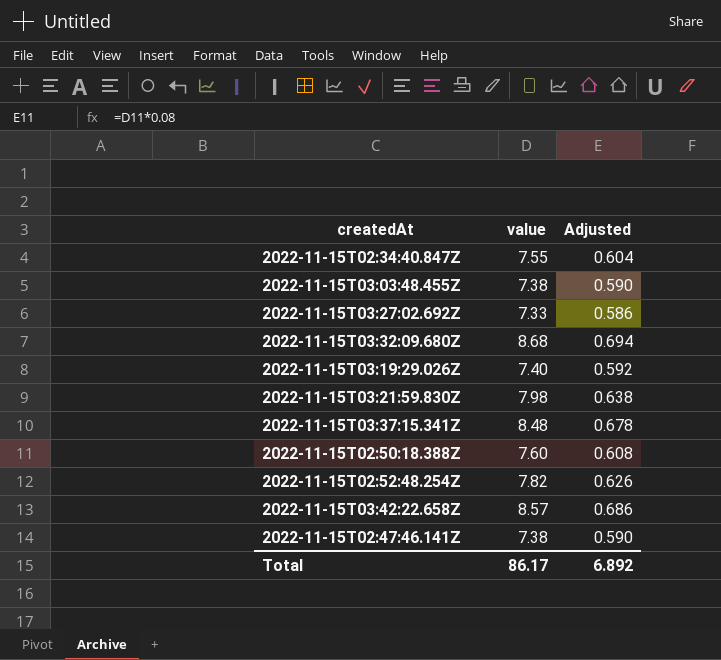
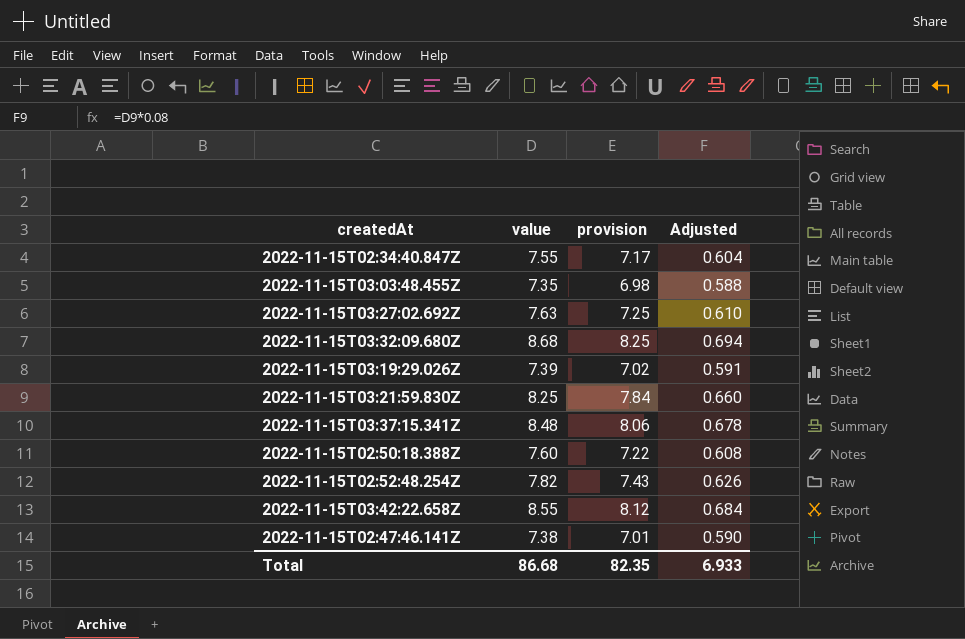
column provision | formula: none -> [value] * 0.95
2022-11-15T03:03:48.455Z | value: 7.38 -> 7.35
2022-11-15T03:03:48.455Z | Adjusted: 0.590 -> 0.588
2022-11-15T03:27:02.692Z | value: 7.33 -> 7.63
2022-11-15T03:27:02.692Z | Adjusted: 0.586 -> 0.610
2022-11-15T03:19:29.026Z | value: 7.40 -> 7.39
2022-11-15T03:19:29.026Z | Adjusted: 0.592 -> 0.591
2022-11-15T03:21:59.830Z | value: 7.98 -> 8.25
2022-11-15T03:21:59.830Z | Adjusted: 0.638 -> 0.660
2022-11-15T03:42:22.658Z | value: 8.57 -> 8.55
2022-11-15T03:42:22.658Z | Adjusted: 0.686 -> 0.684
Total | value: 86.17 -> 86.68
Total | Adjusted: 6.892 -> 6.933

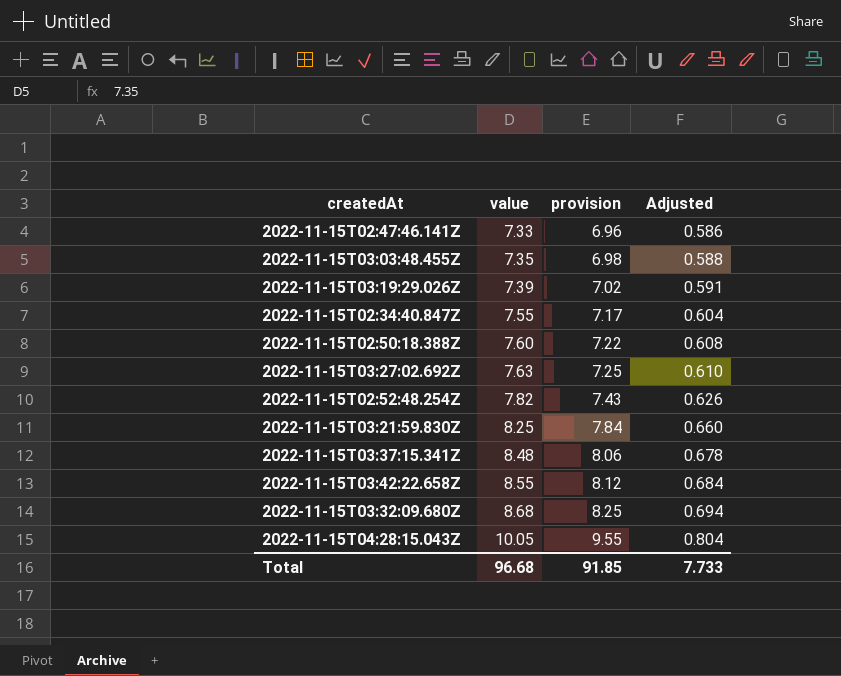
row order: none -> value ascending
2022-11-15T02:47:46.141Z | value: 7.38 -> 7.33
2022-11-15T02:47:46.141Z | provision: 7.01 -> 6.96
2022-11-15T02:47:46.141Z | Adjusted: 0.590 -> 0.586
row 2022-11-15T04:28:15.043Z: none -> 10.05 | 9.55 | 0.804
Total | value: 86.68 -> 96.68
Total | provision: 82.35 -> 91.85
Total | Adjusted: 6.933 -> 7.733

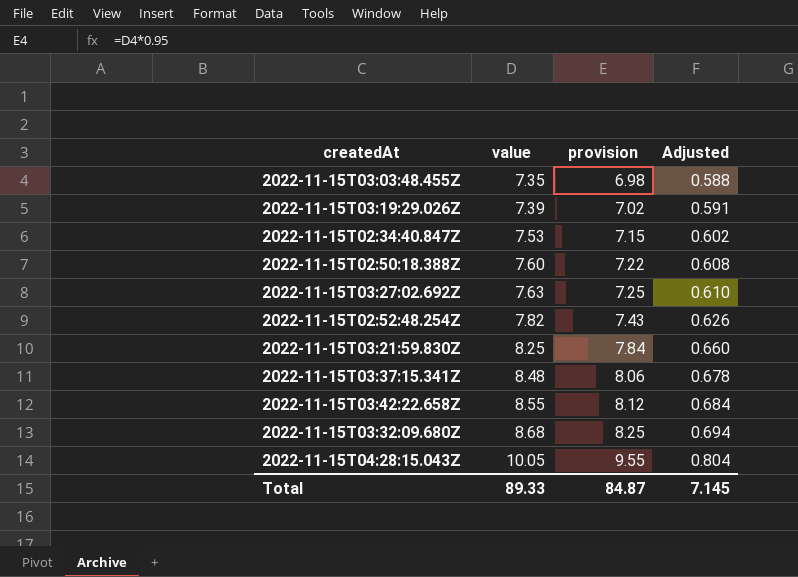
row 2022-11-15T02:47:46.141Z: 7.33 | 6.96 | 0.586 -> none
2022-11-15T02:34:40.847Z | value: 7.55 -> 7.53
2022-11-15T02:34:40.847Z | provision: 7.17 -> 7.15
2022-11-15T02:34:40.847Z | Adjusted: 0.604 -> 0.602
Total | value: 96.68 -> 89.33
Total | provision: 91.85 -> 84.87
Total | Adjusted: 7.733 -> 7.145

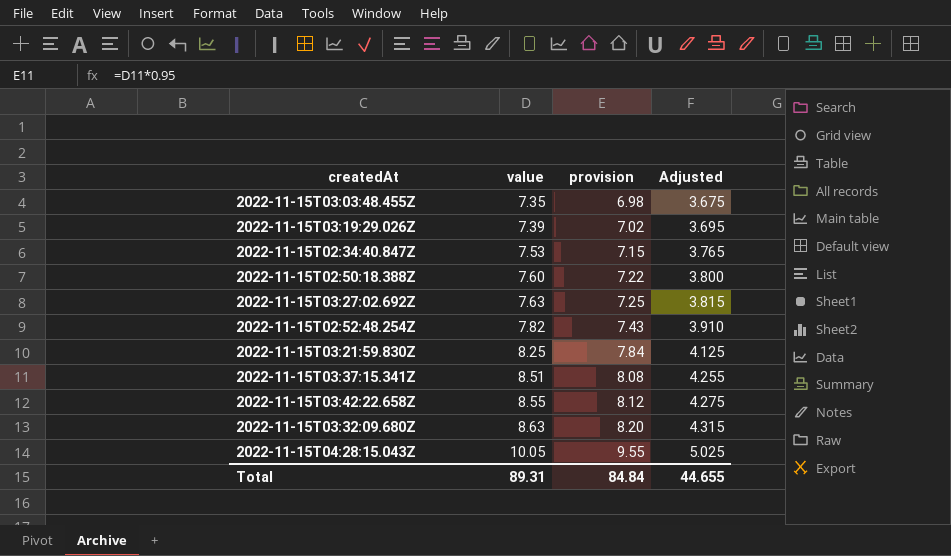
column Adjusted | formula: [value] * 0.08 -> [value] * 0.5
2022-11-15T03:37:15.341Z | value: 8.48 -> 8.51
2022-11-15T03:37:15.341Z | provision: 8.06 -> 8.08
2022-11-15T03:32:09.680Z | value: 8.68 -> 8.63
2022-11-15T03:32:09.680Z | provision: 8.25 -> 8.20
Total | value: 89.33 -> 89.31
Total | provision: 84.87 -> 84.84
Total | Adjusted: 7.145 -> 44.655

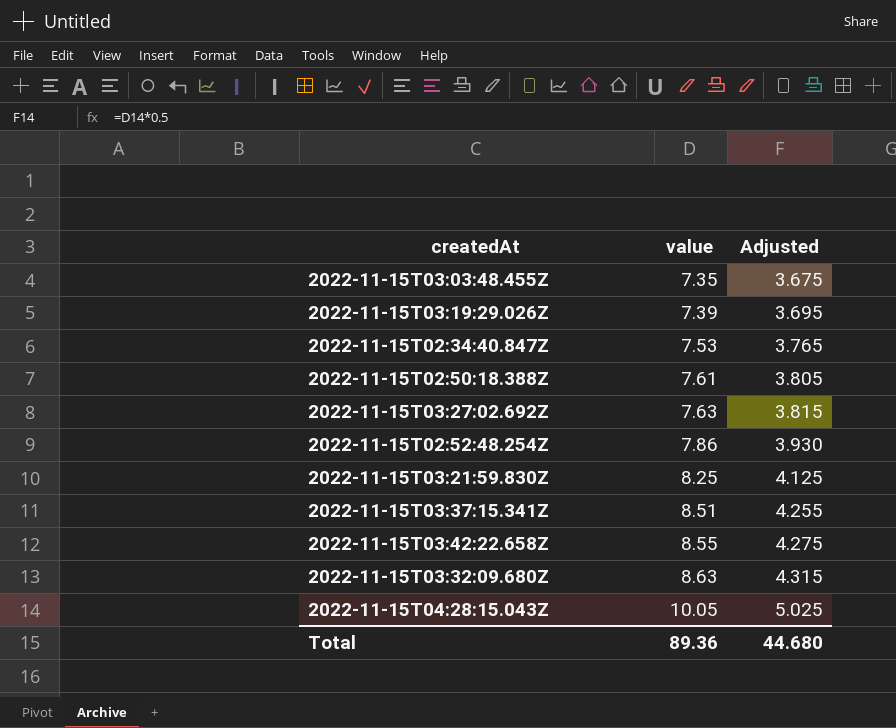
column provision | formula: [value] * 0.95 -> none
2022-11-15T02:50:18.388Z | value: 7.60 -> 7.61
2022-11-15T02:50:18.388Z | Adjusted: 3.800 -> 3.805
2022-11-15T02:52:48.254Z | value: 7.82 -> 7.86
2022-11-15T02:52:48.254Z | Adjusted: 3.910 -> 3.930
Total | value: 89.31 -> 89.36
Total | Adjusted: 44.655 -> 44.680

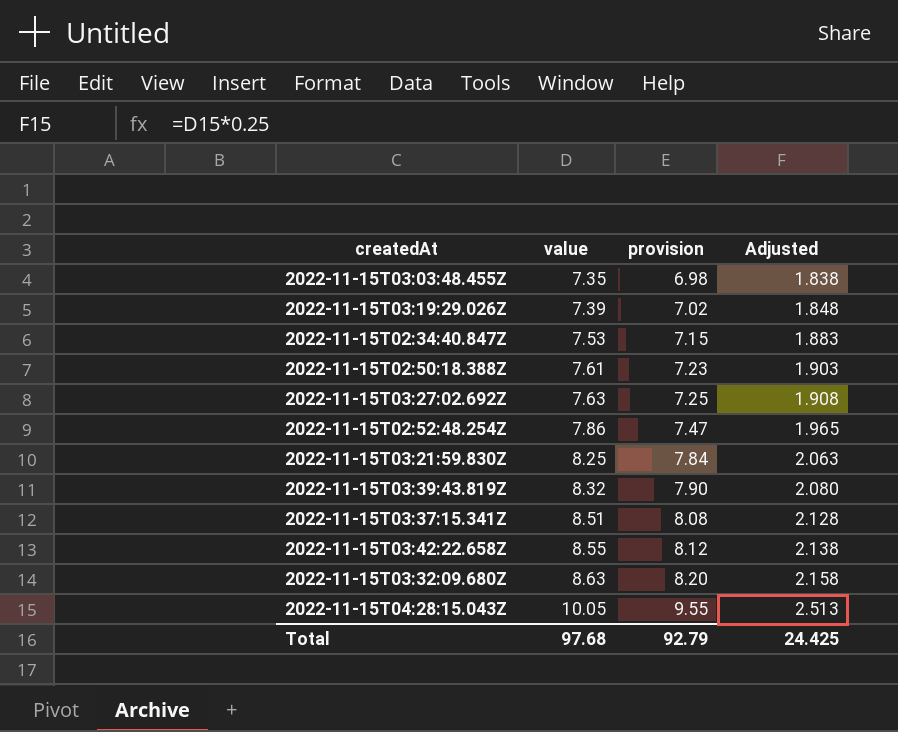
column provision | formula: none -> [value] * 0.95
column Adjusted | formula: [value] * 0.5 -> [value] * 0.25
row 2022-11-15T03:39:43.819Z: none -> 8.32 | 7.90 | 2.080
Total | value: 89.36 -> 97.68
Total | Adjusted: 44.680 -> 24.425

